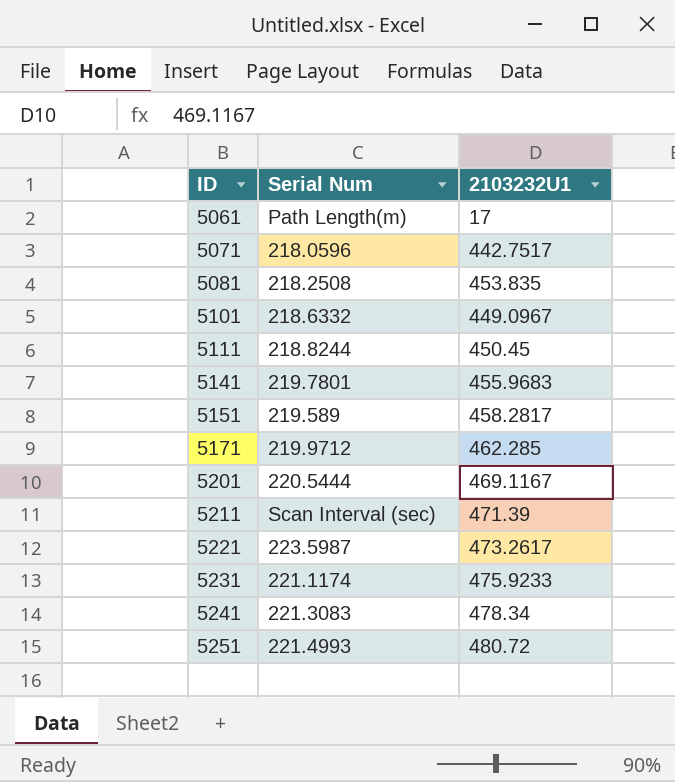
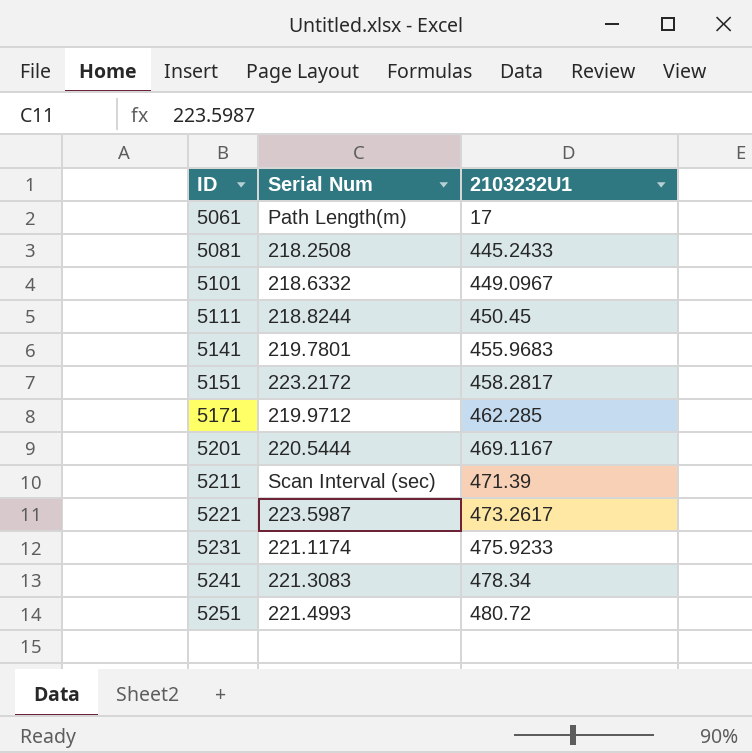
row 5071: 218.0596 | 442.7517 -> none
5081 | 2103232U1: 453.835 -> 445.2433
5151 | Serial Num: 219.589 -> 223.2172

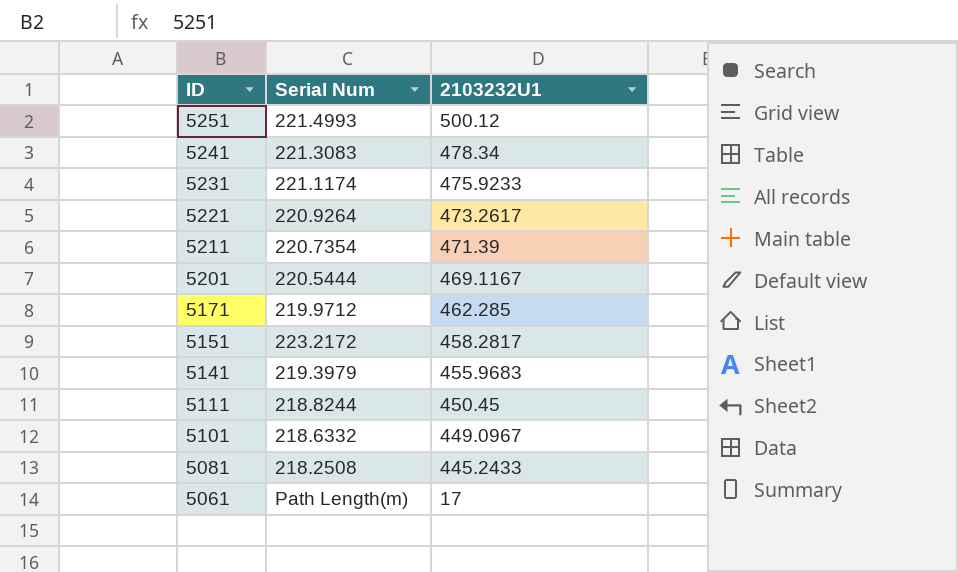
row order: ID ascending -> ID descending
5251 | 2103232U1: 480.72 -> 500.12
5221 | Serial Num: 223.5987 -> 220.9264
5211 | Serial Num: Scan Interval (sec) -> 220.7354
5141 | Serial Num: 219.7801 -> 219.3979

